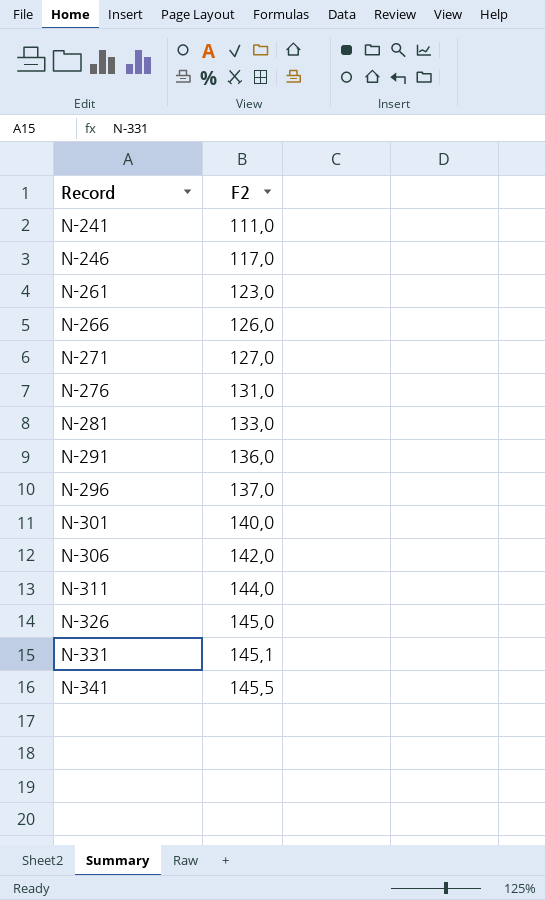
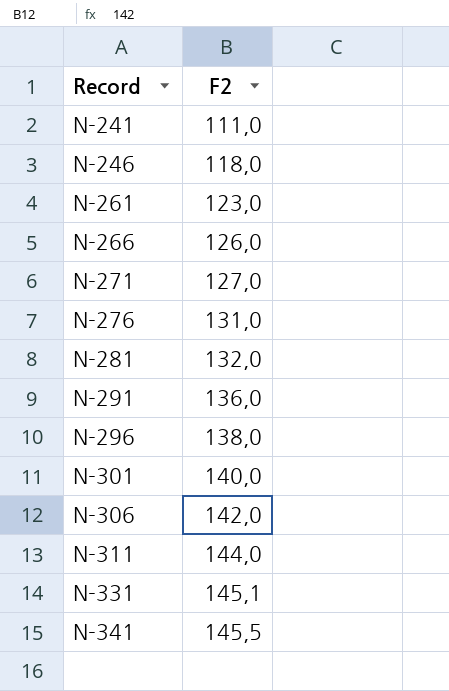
row N-326: 145,0 -> none
N-246 | F2: 117,0 -> 118,0
N-281 | F2: 133,0 -> 132,0
N-296 | F2: 137,0 -> 138,0

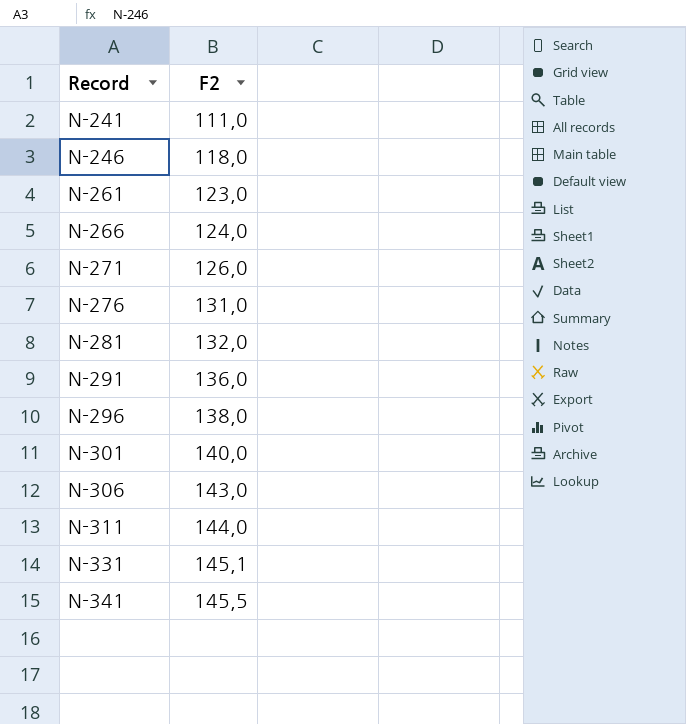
N-266 | F2: 126,0 -> 124,0
N-271 | F2: 127,0 -> 126,0
N-306 | F2: 142,0 -> 143,0

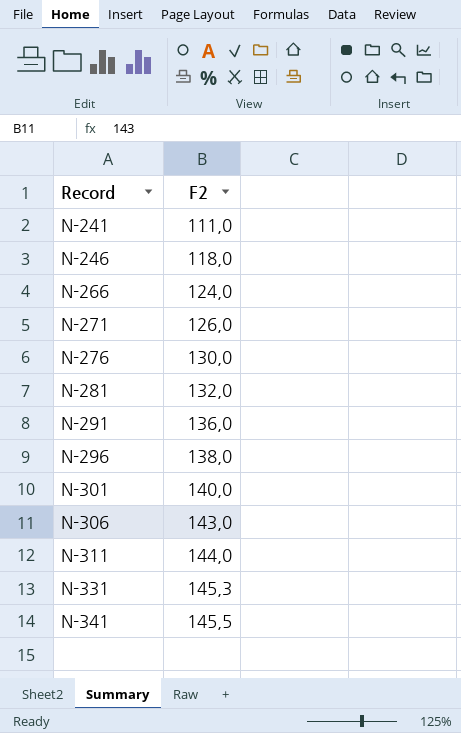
row N-261: 123,0 -> none
N-276 | F2: 131,0 -> 130,0
N-331 | F2: 145,1 -> 145,3

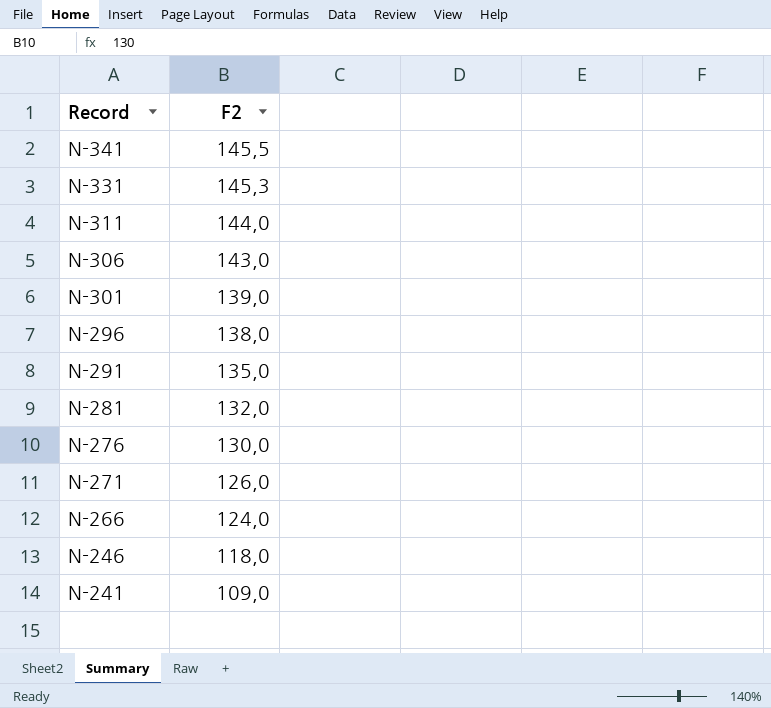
row order: Record ascending -> Record descending
N-301 | F2: 140,0 -> 139,0
N-291 | F2: 136,0 -> 135,0
N-241 | F2: 111,0 -> 109,0

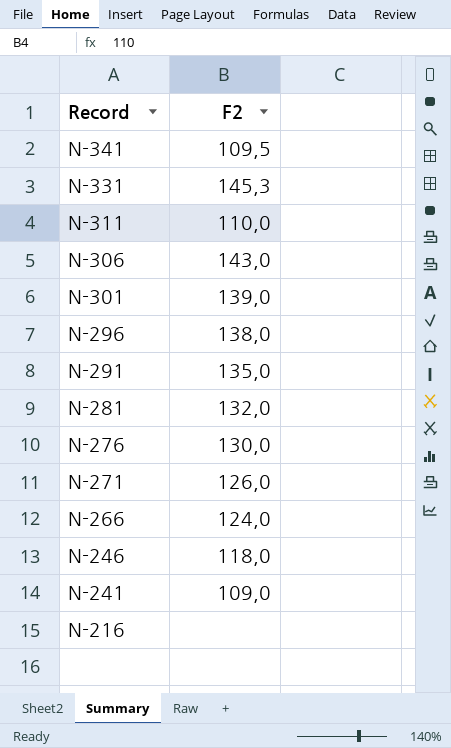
N-341 | F2: 145,5 -> 109,5
N-311 | F2: 144,0 -> 110,0
row N-216: none -> none

